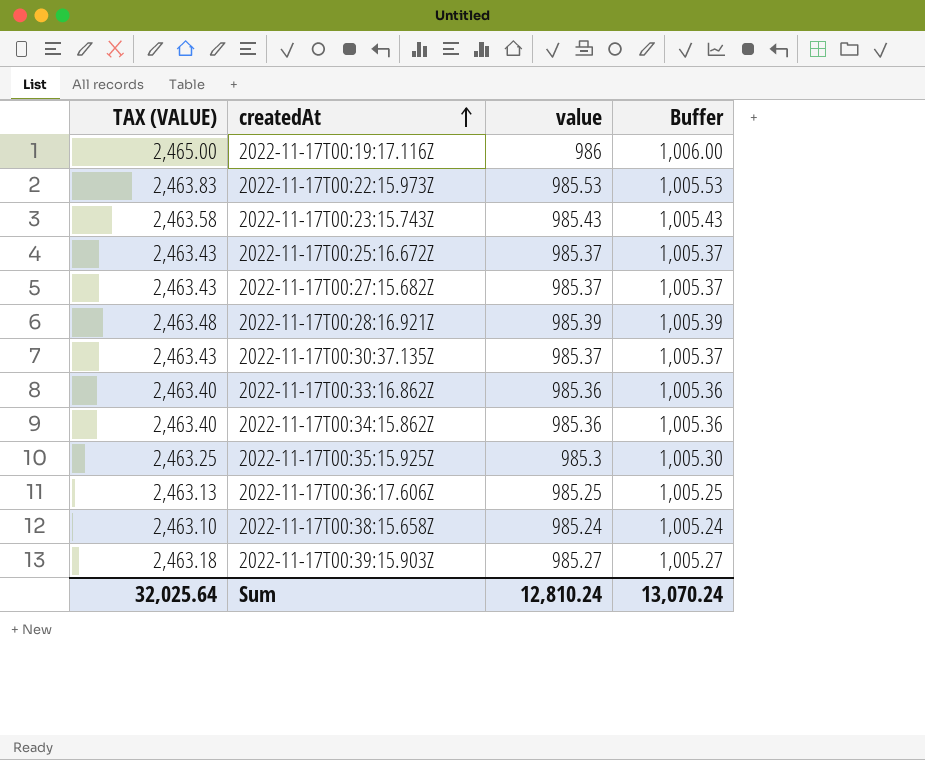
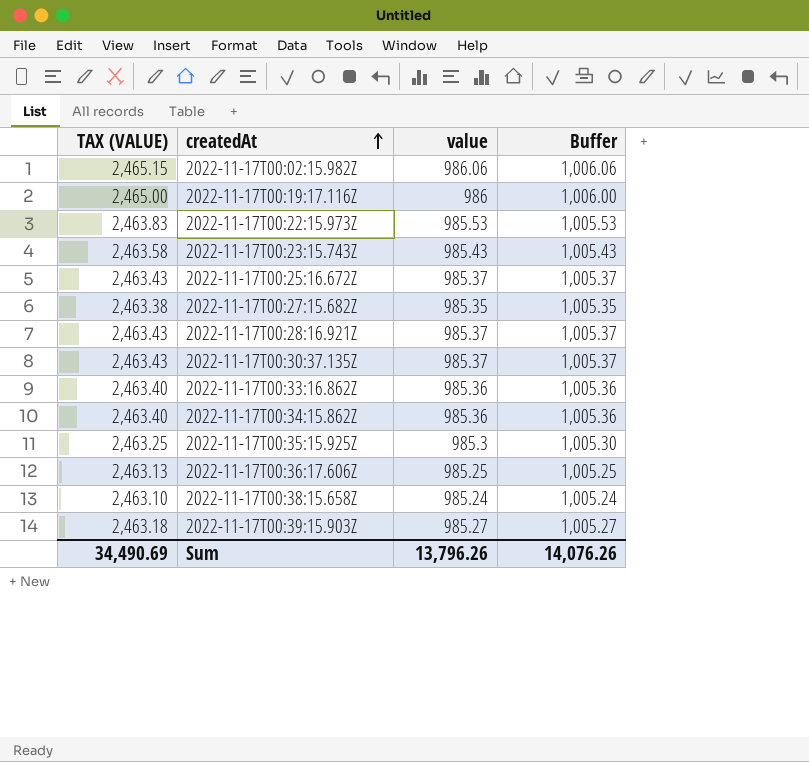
row 2022-11-17T00:02:15.982Z: none -> 2,465.15 | 986.06 | 1,006.06
2022-11-17T00:27:15.682Z | TAX (VALUE): 2,463.43 -> 2,463.38
2022-11-17T00:27:15.682Z | value: 985.37 -> 985.35
2022-11-17T00:27:15.682Z | Buffer: 1,005.37 -> 1,005.35
2022-11-17T00:28:16.921Z | TAX (VALUE): 2,463.48 -> 2,463.43
2022-11-17T00:28:16.921Z | value: 985.39 -> 985.37
2022-11-17T00:28:16.921Z | Buffer: 1,005.39 -> 1,005.37
Sum | TAX (VALUE): 32,025.64 -> 34,490.69
Sum | value: 12,810.24 -> 13,796.26
Sum | Buffer: 13,070.24 -> 14,076.26

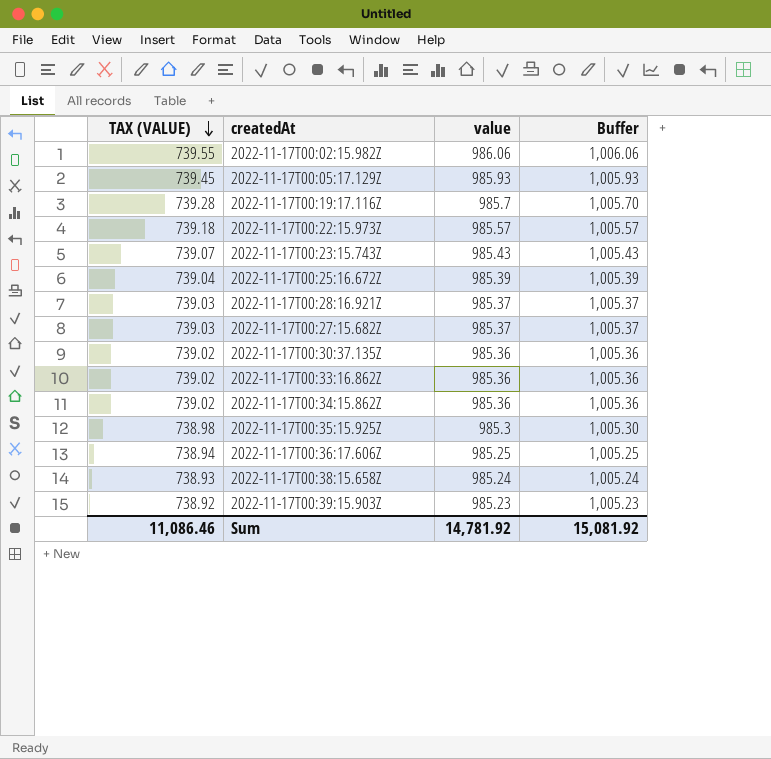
row order: createdAt ascending -> TAX (VALUE) descending
column TAX (VALUE) | formula: [value] * 2.5 -> [value] * 0.75
row 2022-11-17T00:05:17.129Z: none -> 739.45 | 985.93 | 1,005.93
2022-11-17T00:19:17.116Z | value: 986 -> 985.7
2022-11-17T00:19:17.116Z | Buffer: 1,006.00 -> 1,005.70
2022-11-17T00:22:15.973Z | value: 985.53 -> 985.57
2022-11-17T00:22:15.973Z | Buffer: 1,005.53 -> 1,005.57
2022-11-17T00:25:16.672Z | value: 985.37 -> 985.39
2022-11-17T00:25:16.672Z | Buffer: 1,005.37 -> 1,005.39
2022-11-17T00:27:15.682Z | value: 985.35 -> 985.37
2022-11-17T00:27:15.682Z | Buffer: 1,005.35 -> 1,005.37
2022-11-17T00:30:37.135Z | value: 985.37 -> 985.36
2022-11-17T00:30:37.135Z | Buffer: 1,005.37 -> 1,005.36
2022-11-17T00:39:15.903Z | value: 985.27 -> 985.23
2022-11-17T00:39:15.903Z | Buffer: 1,005.27 -> 1,005.23
Sum | TAX (VALUE): 34,490.69 -> 11,086.46
Sum | value: 13,796.26 -> 14,781.92
Sum | Buffer: 14,076.26 -> 15,081.92

